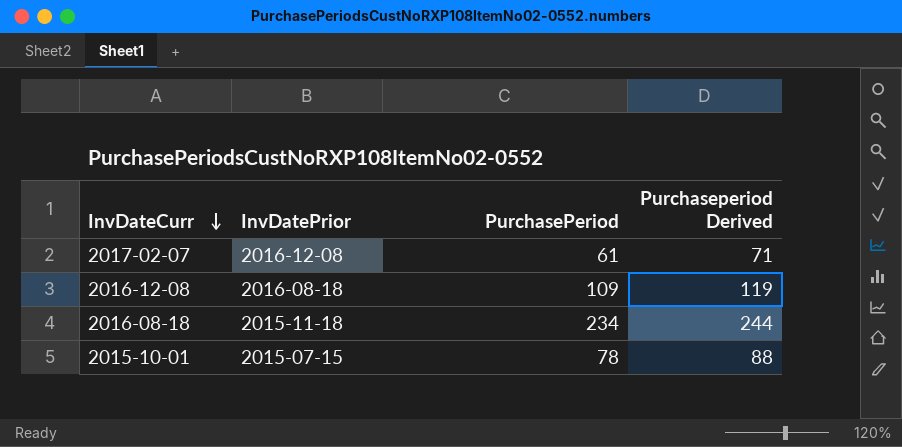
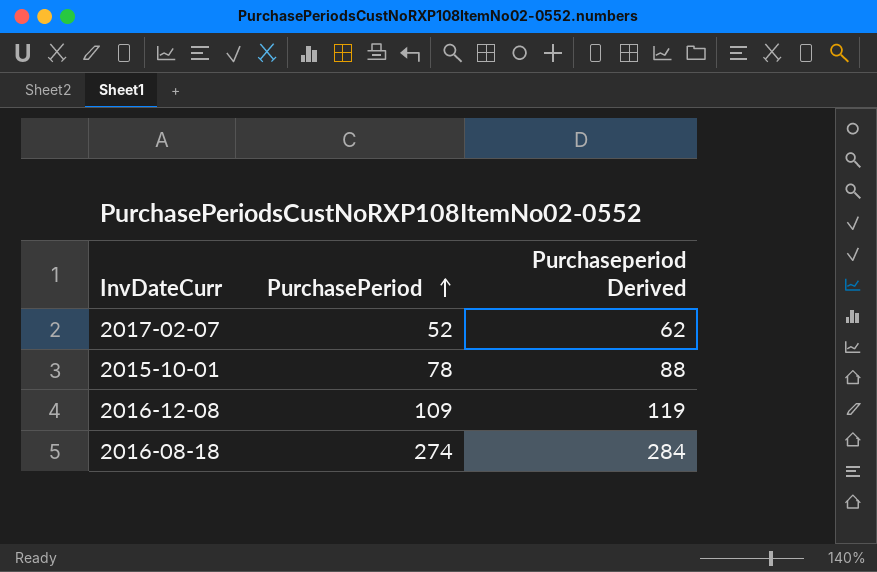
row order: InvDateCurr descending -> PurchasePeriod ascending
column InvDatePrior | position: 2 -> none
2017-02-07 | PurchasePeriod: 61 -> 52
2017-02-07 | Purchaseperiod Derived: 71 -> 62
2016-08-18 | PurchasePeriod: 234 -> 274
2016-08-18 | Purchaseperiod Derived: 244 -> 284

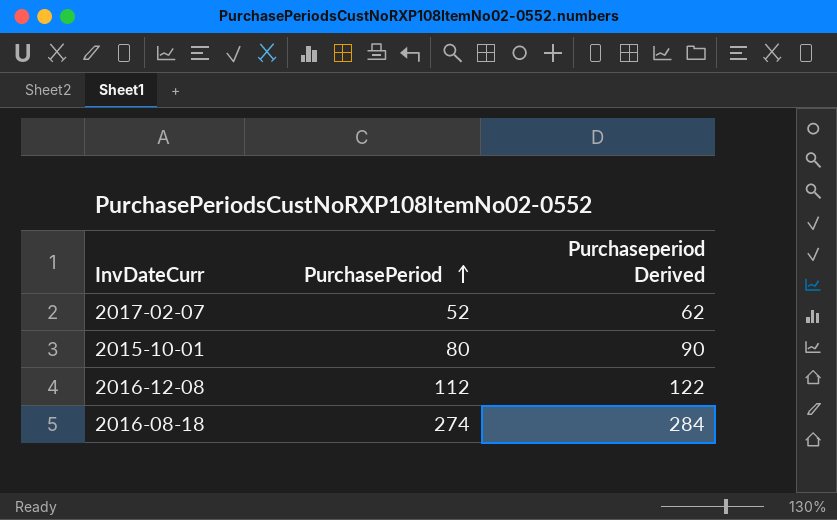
2015-10-01 | PurchasePeriod: 78 -> 80
2015-10-01 | Purchaseperiod Derived: 88 -> 90
2016-12-08 | PurchasePeriod: 109 -> 112
2016-12-08 | Purchaseperiod Derived: 119 -> 122

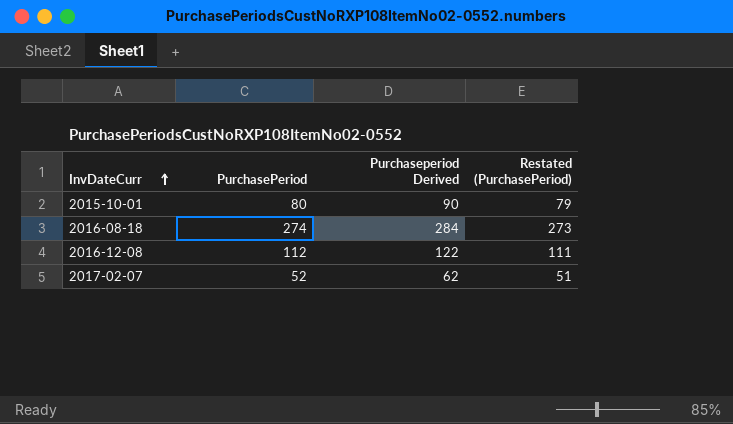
row order: PurchasePeriod ascending -> InvDateCurr ascending
column Restated (PurchasePeriod) | formula: none -> [PurchasePeriod] - 1

